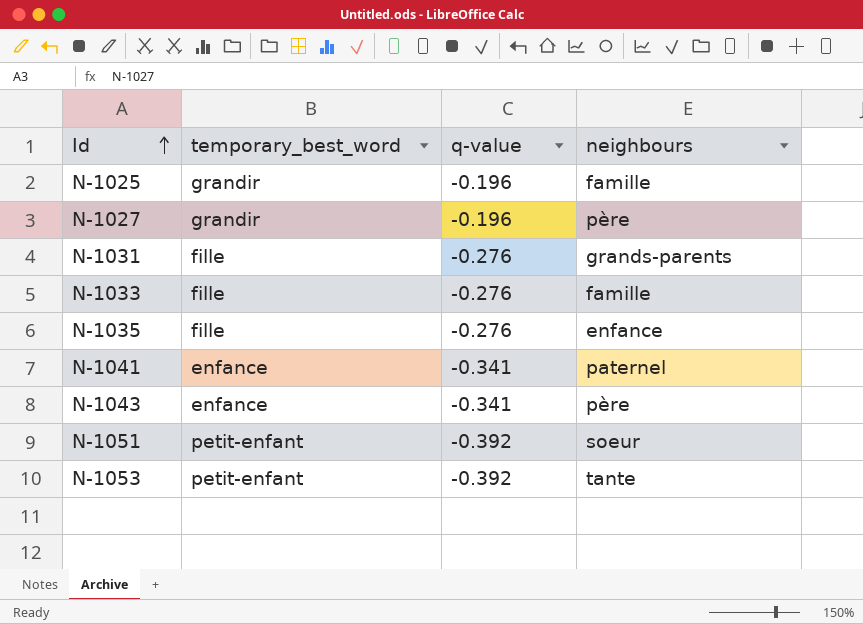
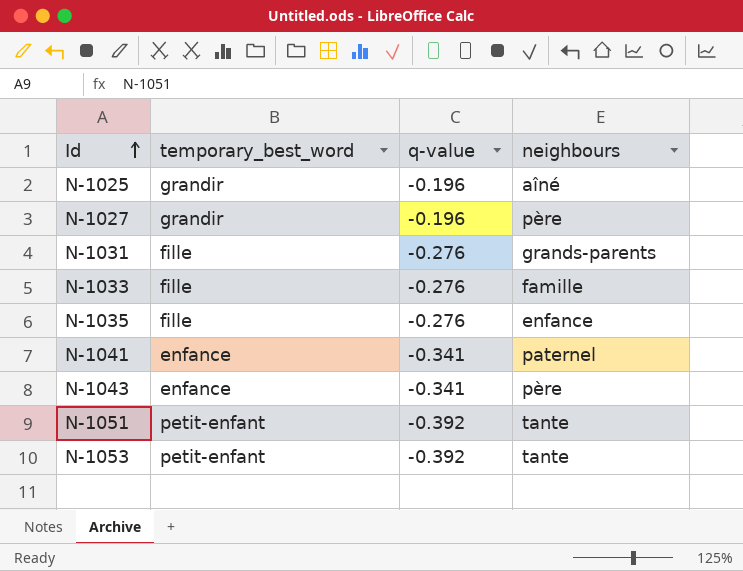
N-1025 | neighbours: famille -> aîné
N-1051 | neighbours: soeur -> tante

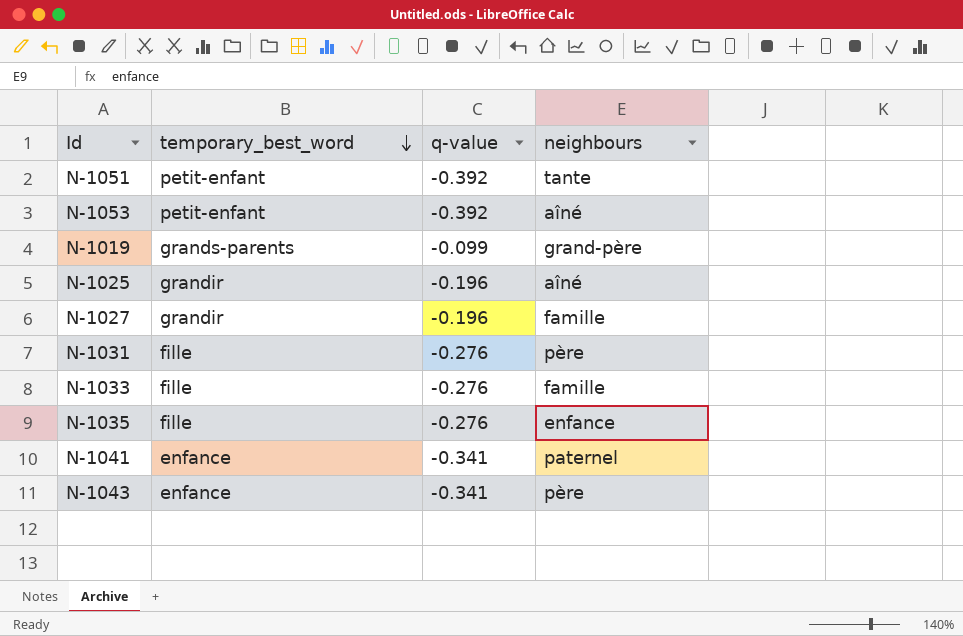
row order: Id ascending -> temporary_best_word descending
N-1053 | neighbours: tante -> aîné
row N-1019: none -> grands-parents | -0.099 | grand-père
N-1027 | neighbours: père -> famille
N-1031 | neighbours: grands-parents -> père

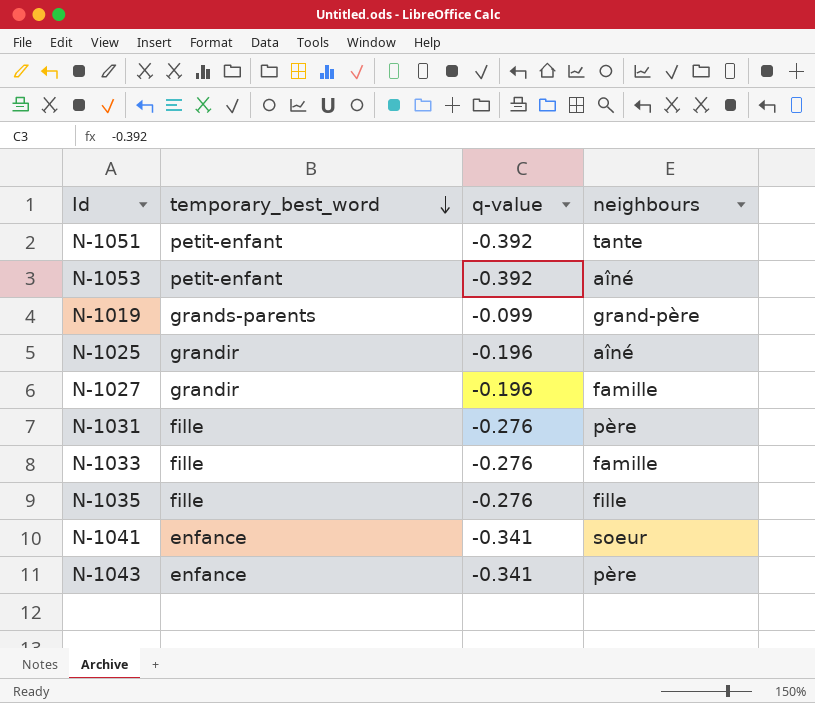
N-1035 | neighbours: enfance -> fille
N-1041 | neighbours: paternel -> soeur

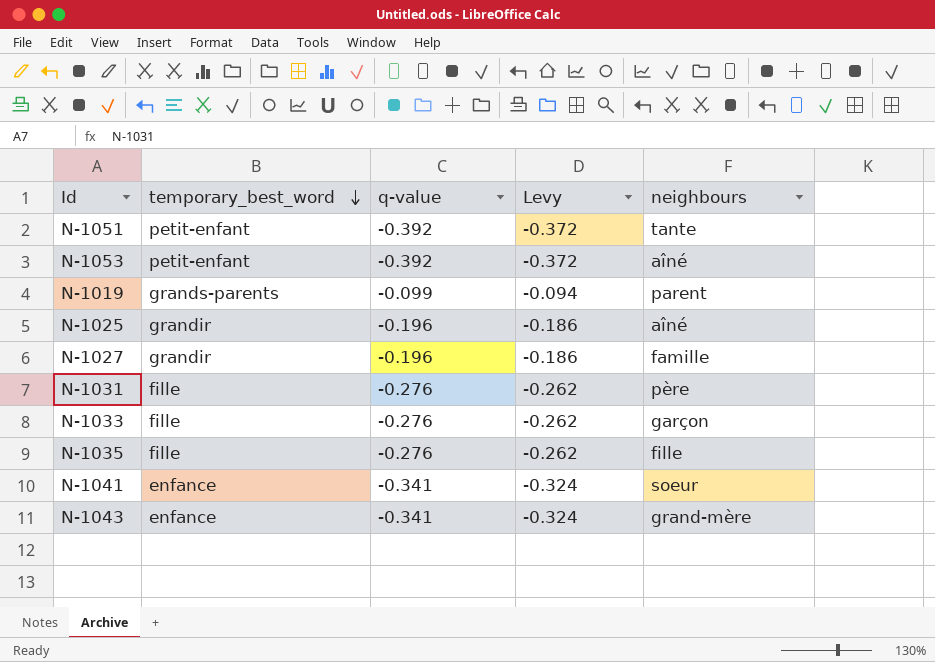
column Levy | formula: none -> [q-value] * 0.95
N-1019 | neighbours: grand-père -> parent
N-1033 | neighbours: famille -> garçon
N-1043 | neighbours: père -> grand-mère

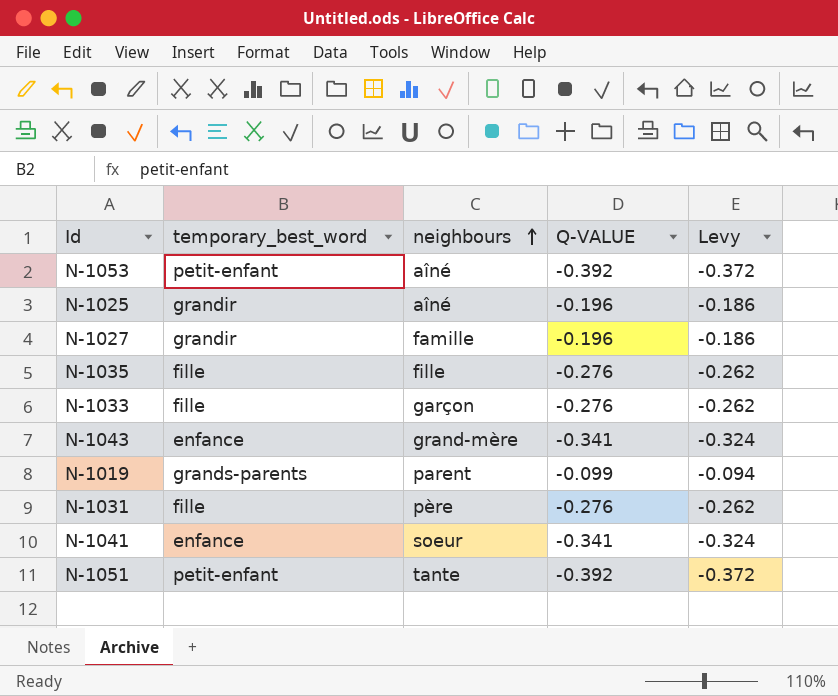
row order: temporary_best_word descending -> neighbours ascending
column neighbours | position: 5 -> 3
column name: q-value -> Q-VALUE

